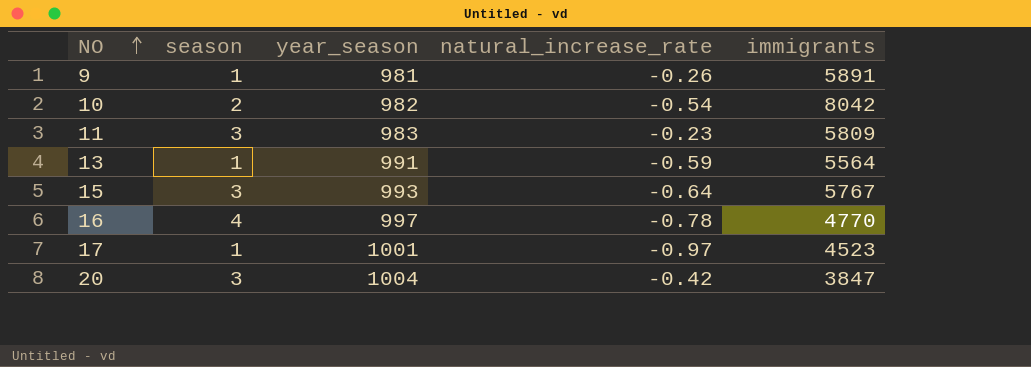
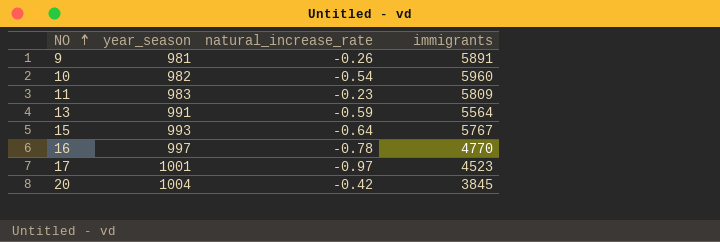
column season | position: 2 -> none
10 | immigrants: 8042 -> 5960
20 | immigrants: 3847 -> 3845

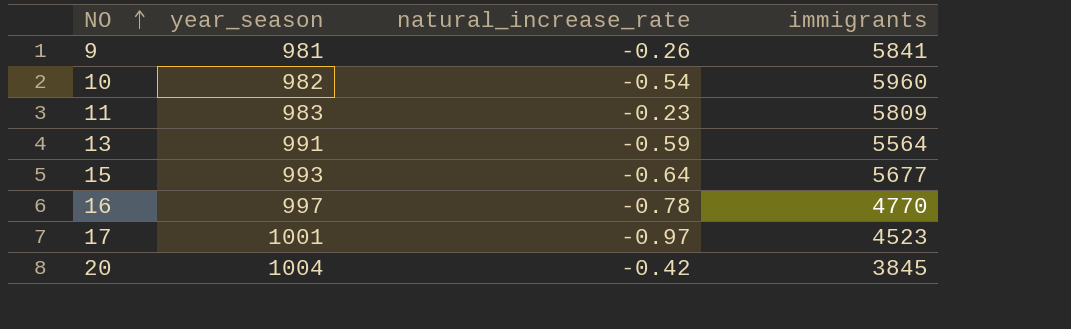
9 | immigrants: 5891 -> 5841
15 | immigrants: 5767 -> 5677

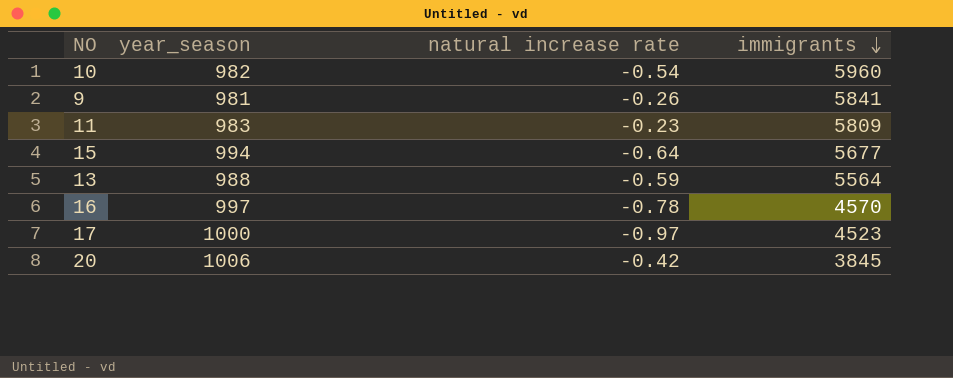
row order: NO ascending -> immigrants descending
column name: natural_increase_rate -> natural increase rate
15 | year_season: 993 -> 994
13 | year_season: 991 -> 988
16 | immigrants: 4770 -> 4570
17 | year_season: 1001 -> 1000
20 | year_season: 1004 -> 1006

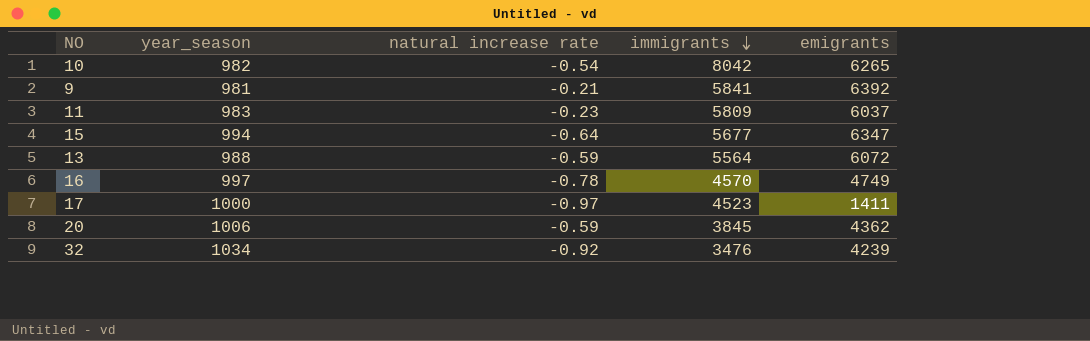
column emigrants | position: none -> 5
10 | immigrants: 5960 -> 8042
9 | natural increase rate: -0.26 -> -0.21
20 | natural increase rate: -0.42 -> -0.59
row 32: none -> 1034 | -0.92 | 3476 | 4239

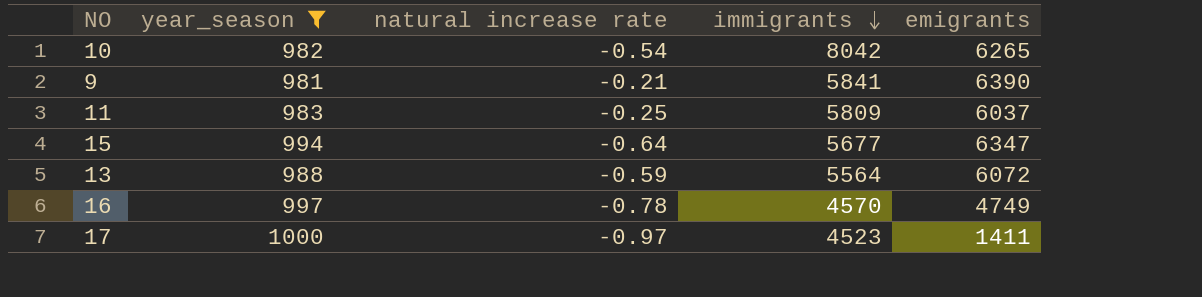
filter: none -> year_season <= 1000
9 | emigrants: 6392 -> 6390
11 | natural increase rate: -0.23 -> -0.25

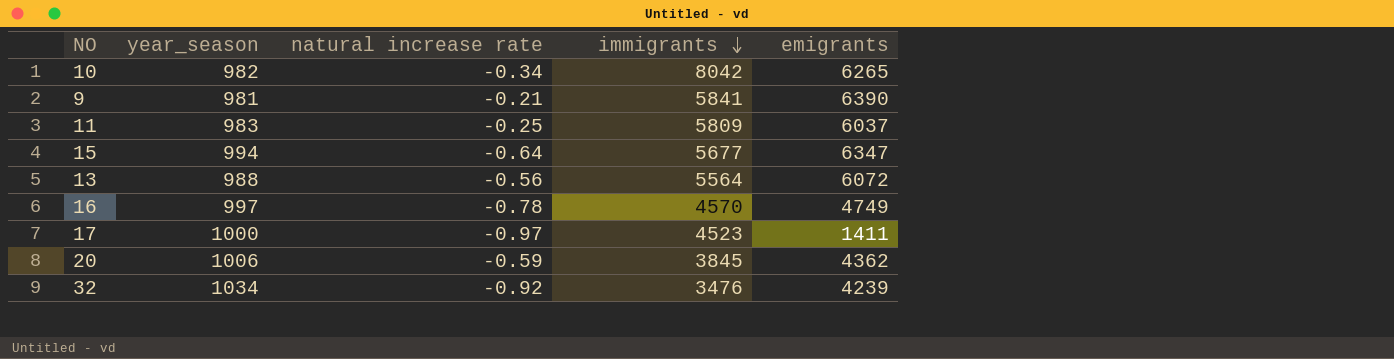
filter: year_season <= 1000 -> none
10 | natural increase rate: -0.54 -> -0.34
13 | natural increase rate: -0.59 -> -0.56

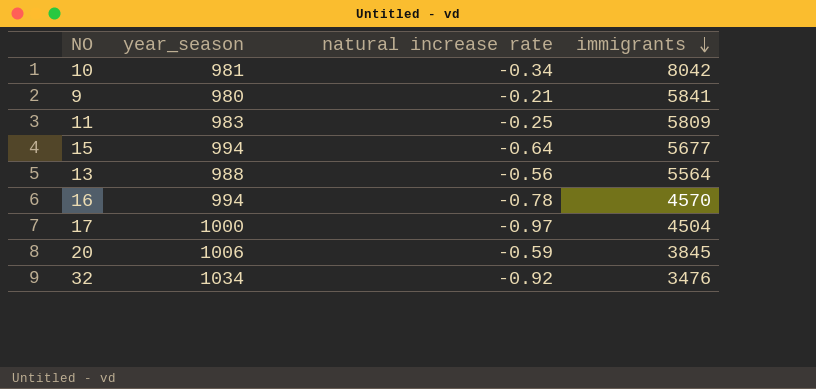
column emigrants | position: 5 -> none
10 | year_season: 982 -> 981
9 | year_season: 981 -> 980
16 | year_season: 997 -> 994
17 | immigrants: 4523 -> 4504

